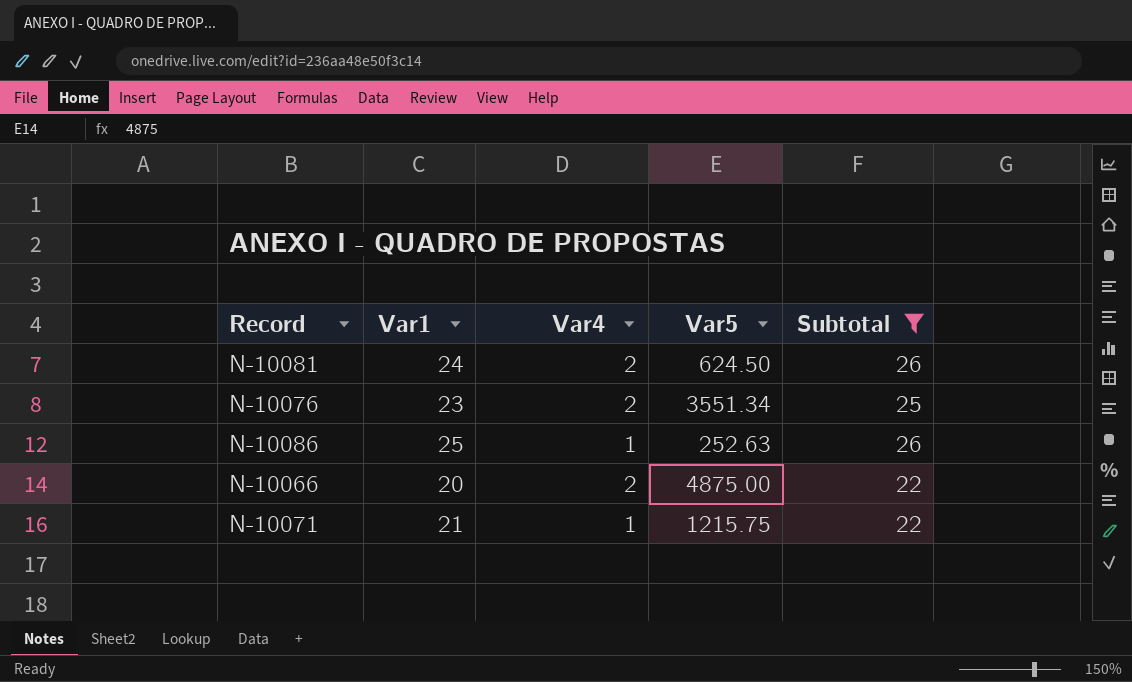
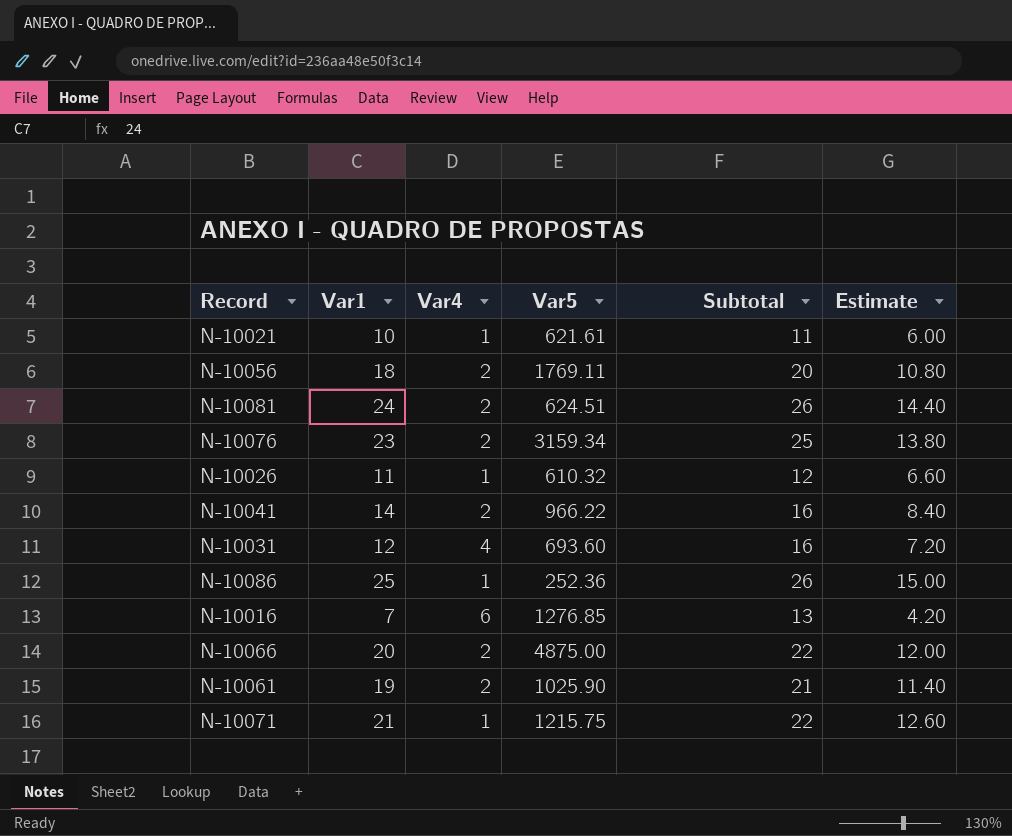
filter: Subtotal >= 22 -> none
column Estimate | formula: none -> [Var1] * 0.6
N-10081 | Var5: 624.50 -> 624.51
N-10076 | Var5: 3551.34 -> 3159.34
N-10086 | Var5: 252.63 -> 252.36

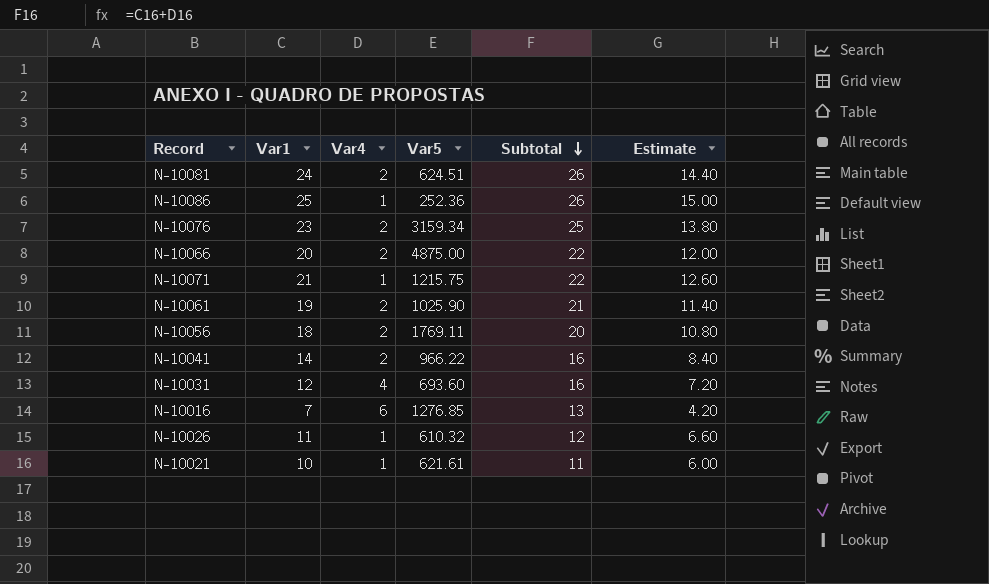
row order: none -> Subtotal descending

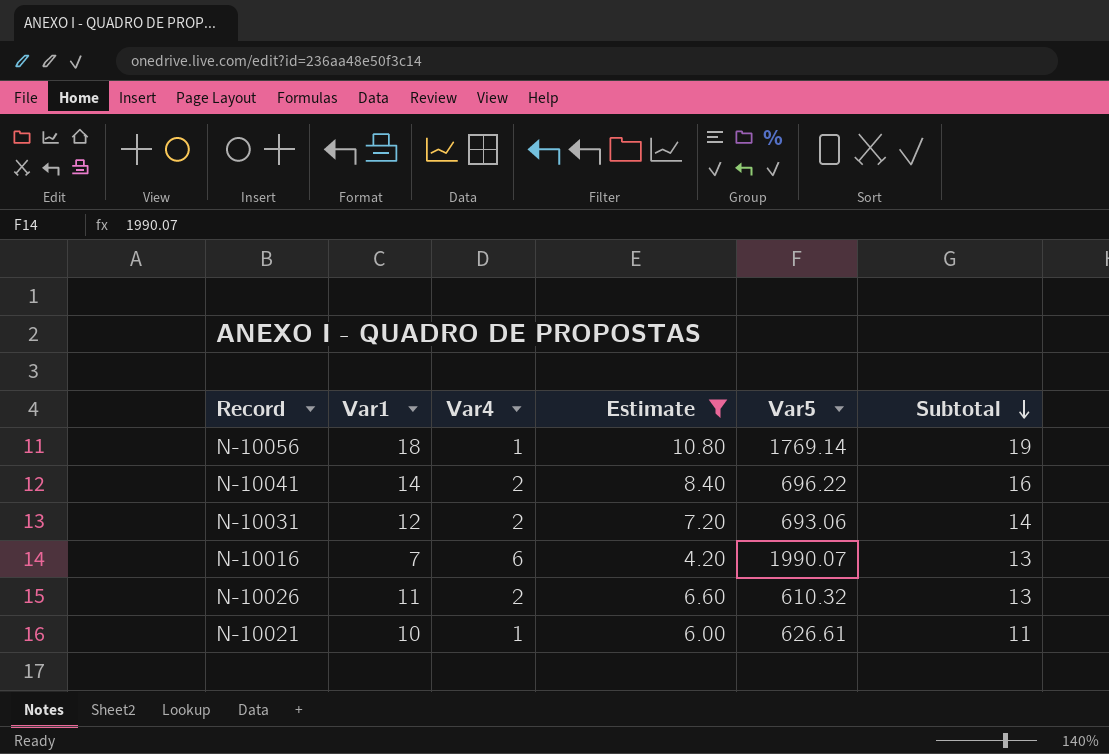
filter: none -> Estimate <= 10.80
column Estimate | position: 6 -> 4
N-10056 | Var4: 2 -> 1
N-10056 | Var5: 1769.11 -> 1769.14
N-10056 | Subtotal: 20 -> 19
N-10041 | Var5: 966.22 -> 696.22
N-10031 | Var4: 4 -> 2
N-10031 | Var5: 693.60 -> 693.06
N-10031 | Subtotal: 16 -> 14
N-10016 | Var5: 1276.85 -> 1990.07
N-10026 | Var4: 1 -> 2
N-10026 | Subtotal: 12 -> 13
N-10021 | Var5: 621.61 -> 626.61

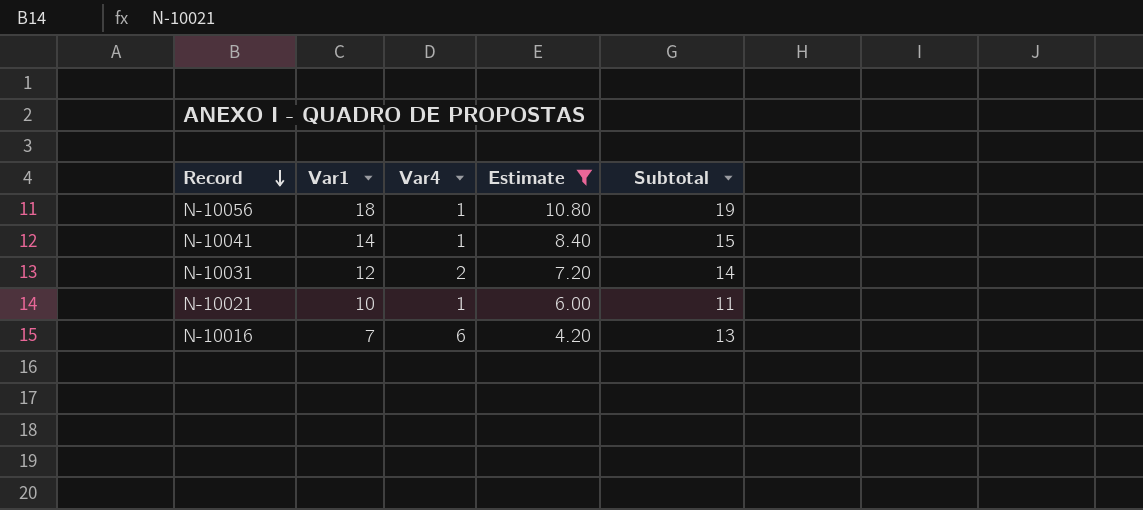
row order: Subtotal descending -> Record descending
column Var5 | position: 5 -> none
row N-10026: 11 | 2 | 6.60 | 610.32 | 13 -> none
N-10041 | Var4: 2 -> 1
N-10041 | Subtotal: 16 -> 15

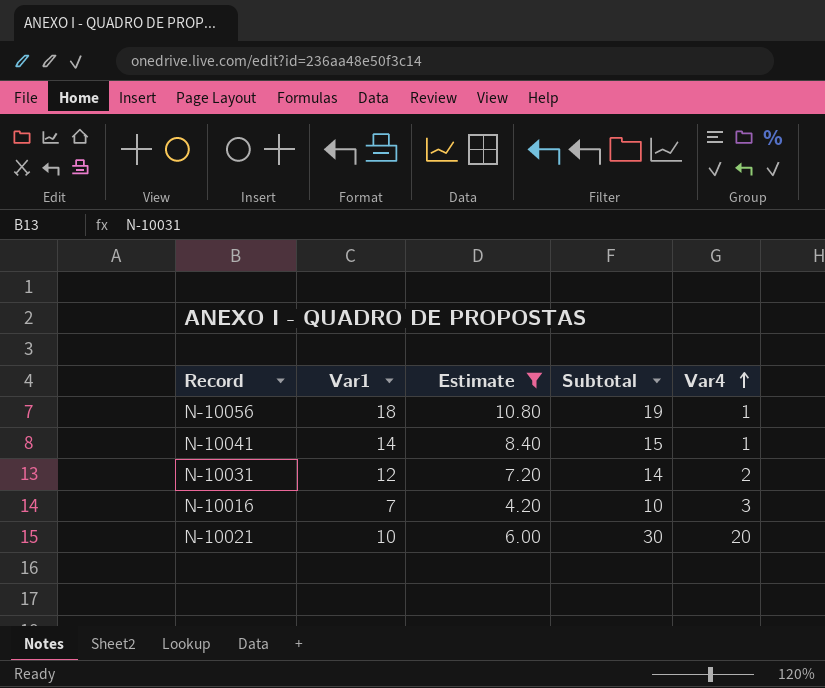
row order: Record descending -> Var4 ascending
column Var4 | position: 3 -> 5
N-10016 | Subtotal: 13 -> 10
N-10016 | Var4: 6 -> 3
N-10021 | Subtotal: 11 -> 30
N-10021 | Var4: 1 -> 20

